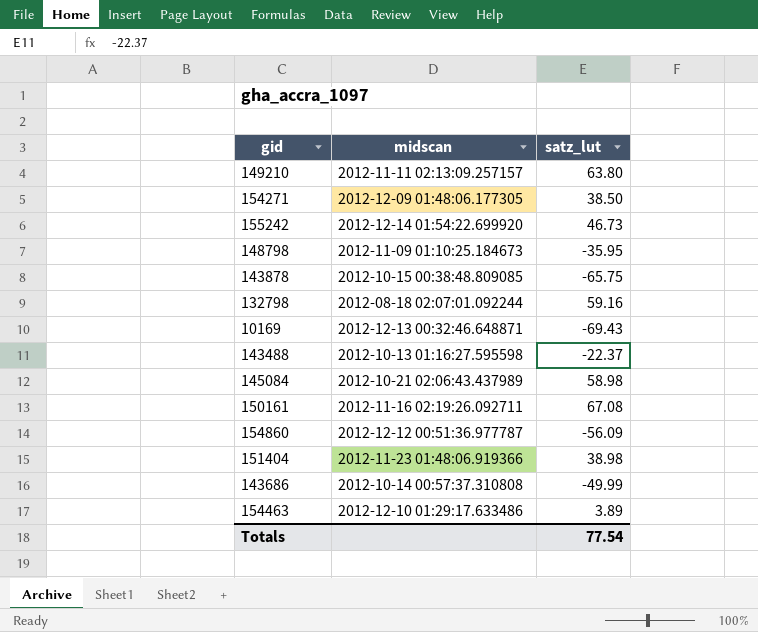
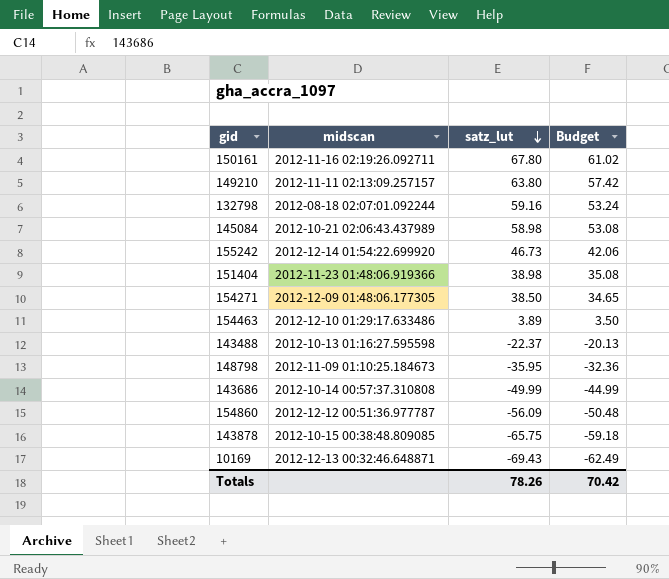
row order: none -> satz_lut descending
column Budget | formula: none -> [satz_lut] * 0.9
150161 | satz_lut: 67.08 -> 67.80
Totals | satz_lut: 77.54 -> 78.26

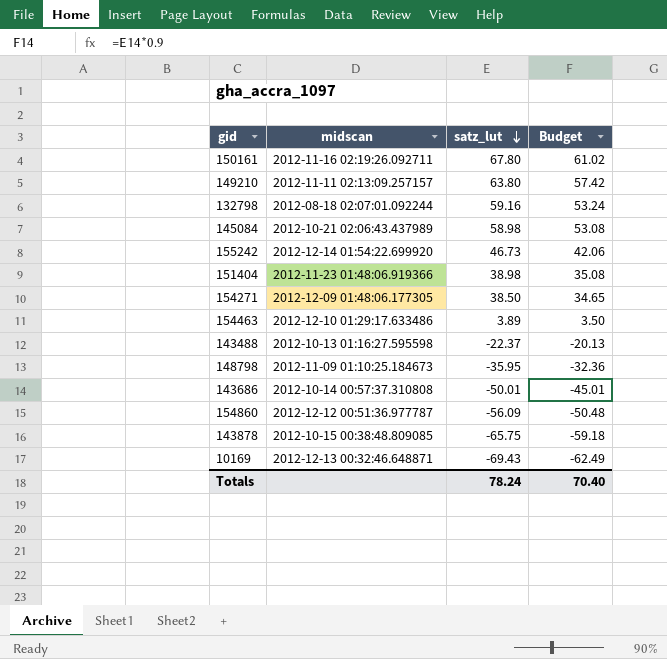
143686 | satz_lut: -49.99 -> -50.01
143686 | Budget: -44.99 -> -45.01
Totals | satz_lut: 78.26 -> 78.24
Totals | Budget: 70.42 -> 70.40

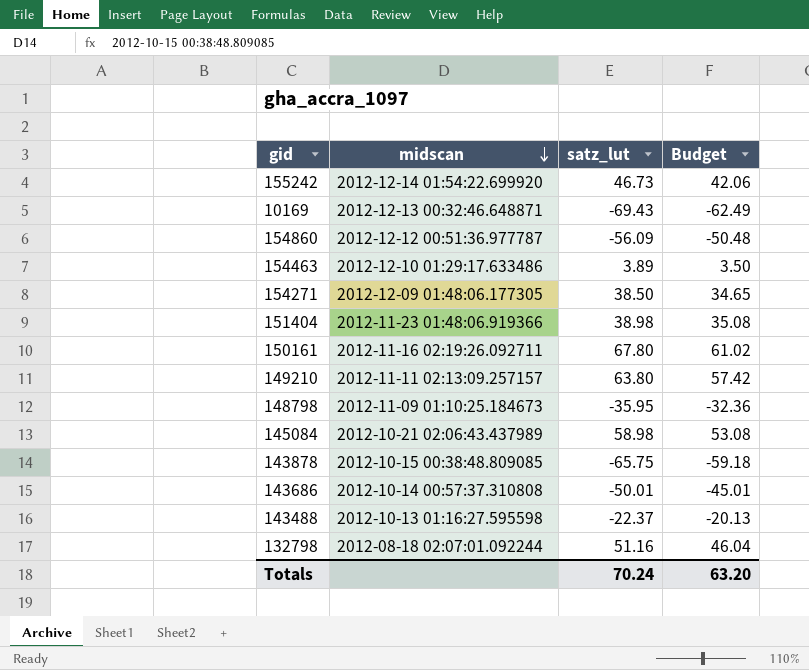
row order: satz_lut descending -> midscan descending
132798 | satz_lut: 59.16 -> 51.16
132798 | Budget: 53.24 -> 46.04
Totals | satz_lut: 78.24 -> 70.24
Totals | Budget: 70.40 -> 63.20

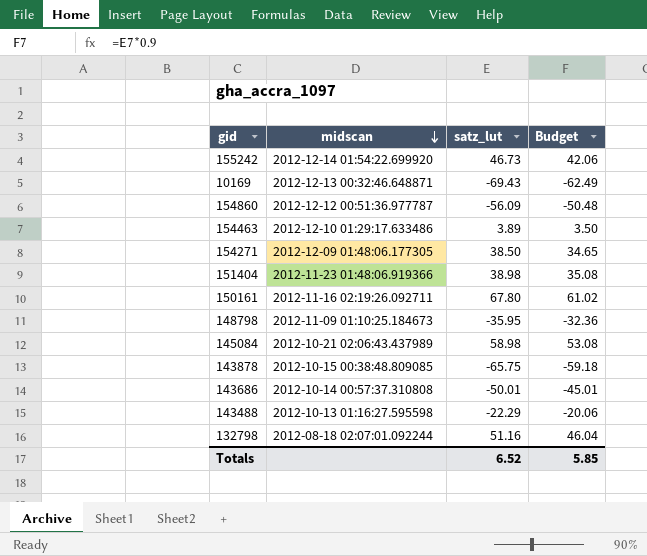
row 149210: 2012-11-11 02:13:09.257157 | 63.80 | 57.42 -> none
143488 | satz_lut: -22.37 -> -22.29
143488 | Budget: -20.13 -> -20.06
Totals | satz_lut: 70.24 -> 6.52
Totals | Budget: 63.20 -> 5.85

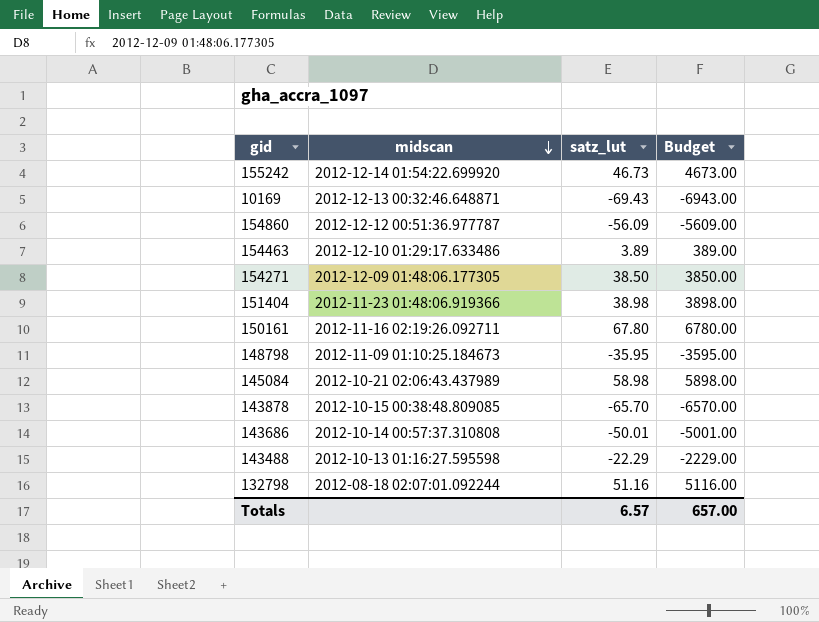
column Budget | formula: [satz_lut] * 0.9 -> [satz_lut] * 100
143878 | satz_lut: -65.75 -> -65.70
Totals | satz_lut: 6.52 -> 6.57
Totals | Budget: 5.85 -> 657.00

